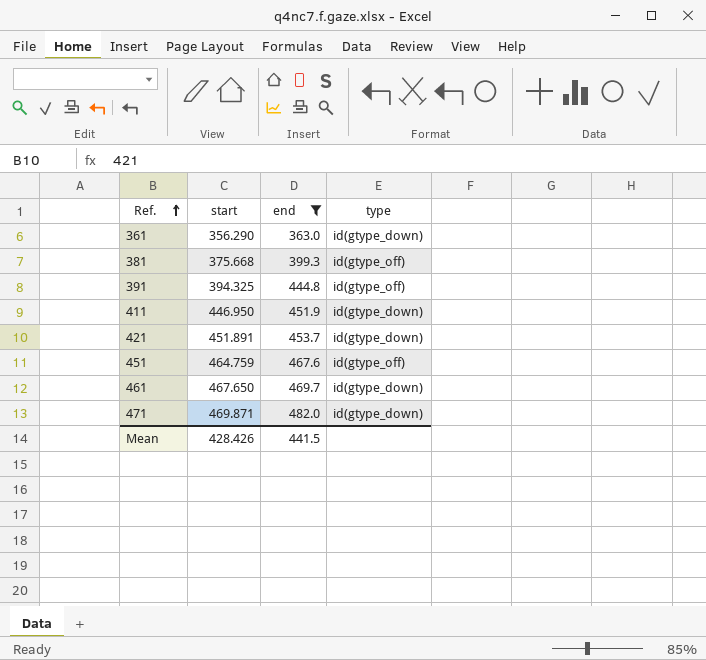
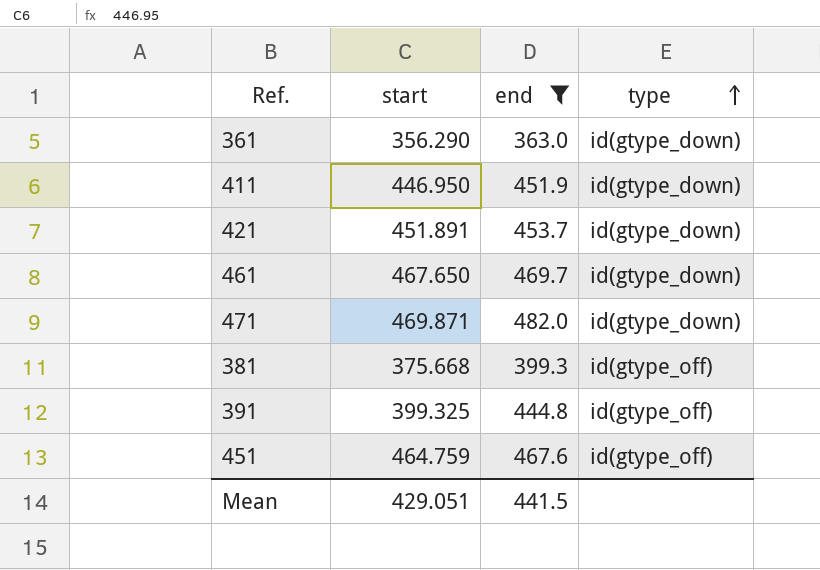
row order: Ref. ascending -> type ascending
391 | start: 394.325 -> 399.325
Mean | start: 428.426 -> 429.051

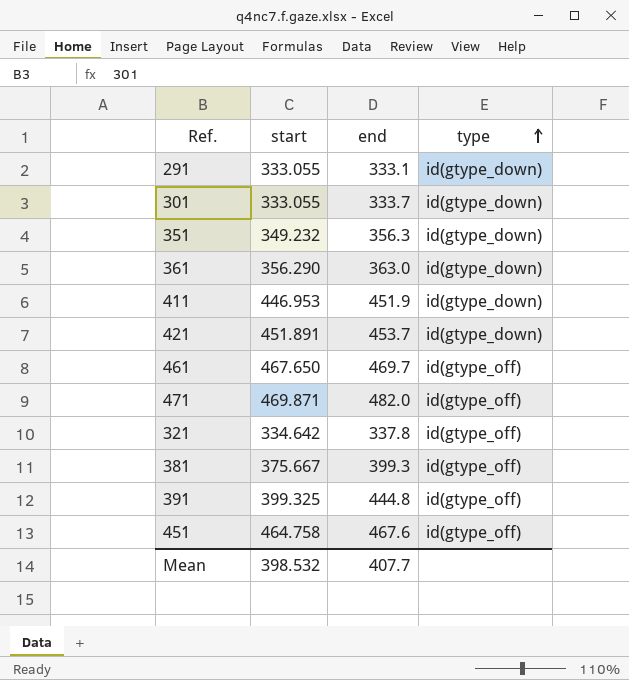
filter: end >= 363.0 -> none
411 | start: 446.950 -> 446.953
461 | type: id(gtype_down) -> id(gtype_off)
471 | type: id(gtype_down) -> id(gtype_off)
381 | start: 375.668 -> 375.667
451 | start: 464.759 -> 464.758
Mean | start: 429.051 -> 398.532
Mean | end: 441.5 -> 407.7

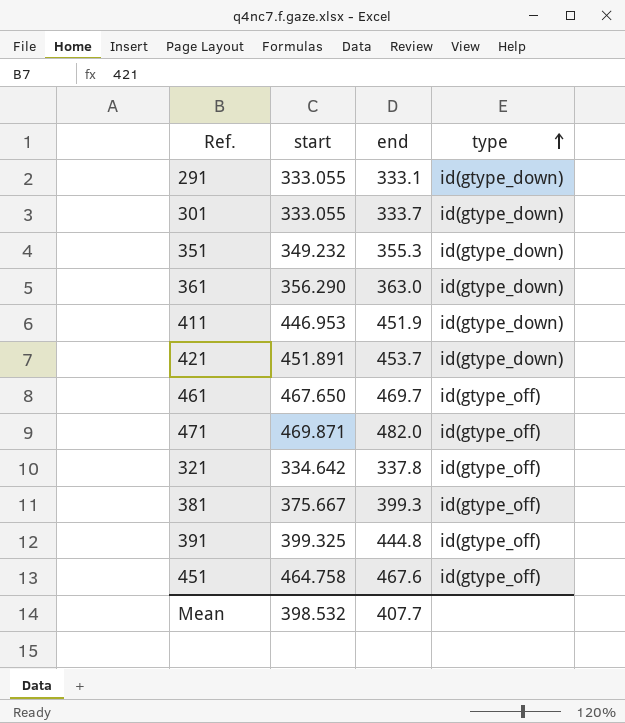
351 | end: 356.3 -> 355.3

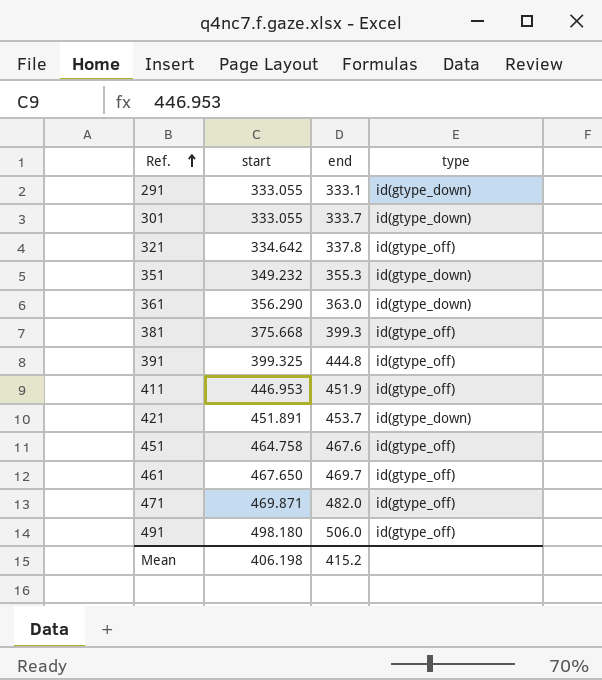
row order: type ascending -> Ref. ascending
381 | start: 375.667 -> 375.668
411 | type: id(gtype_down) -> id(gtype_off)
row 491: none -> 498.180 | 506.0 | id(gtype_off)
Mean | start: 398.532 -> 406.198
Mean | end: 407.7 -> 415.2

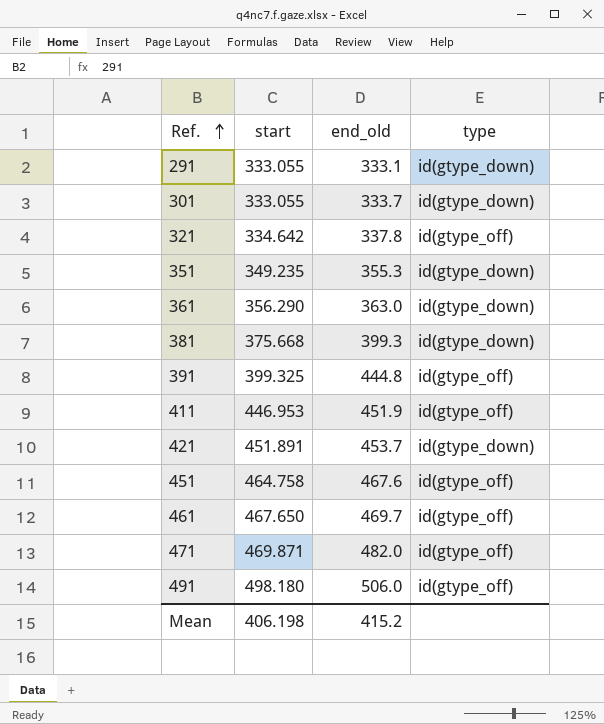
column name: end -> end_old
351 | start: 349.232 -> 349.235
381 | type: id(gtype_off) -> id(gtype_down)

